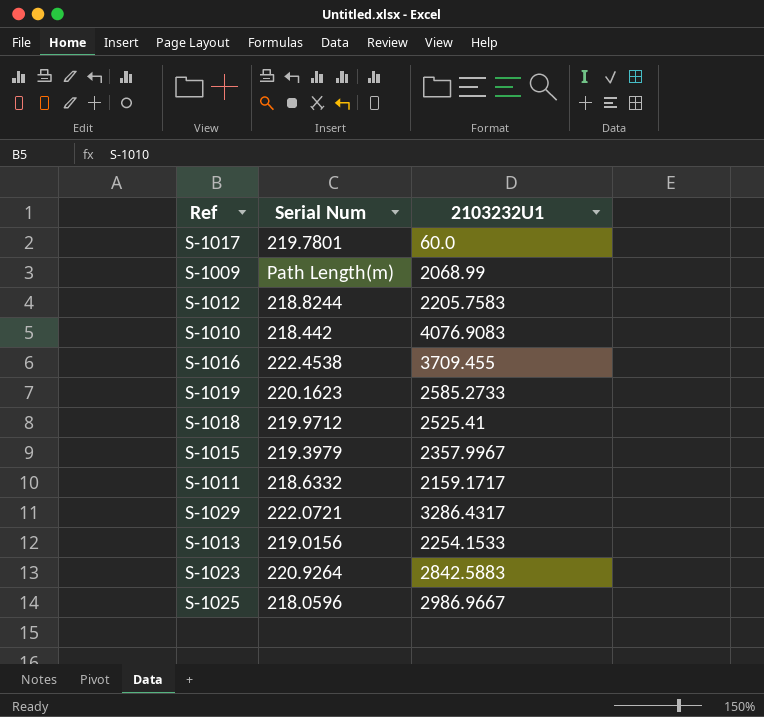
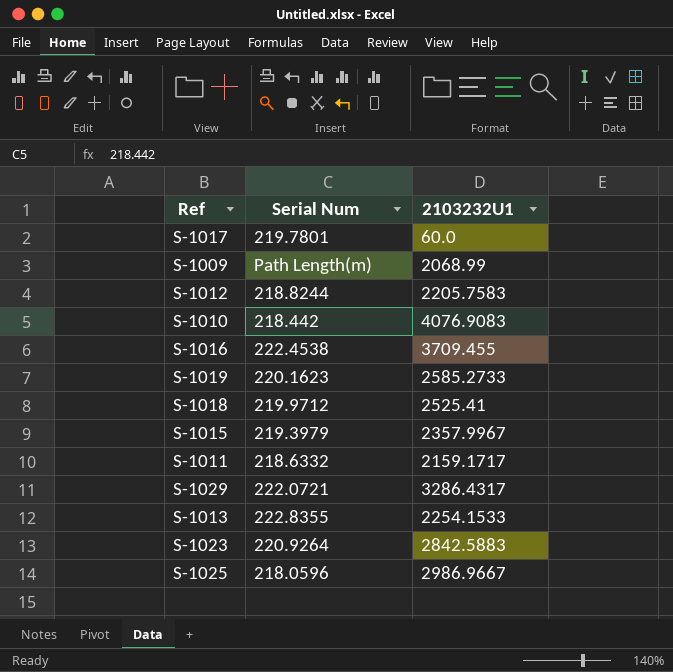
S-1013 | Serial Num: 219.0156 -> 222.8355

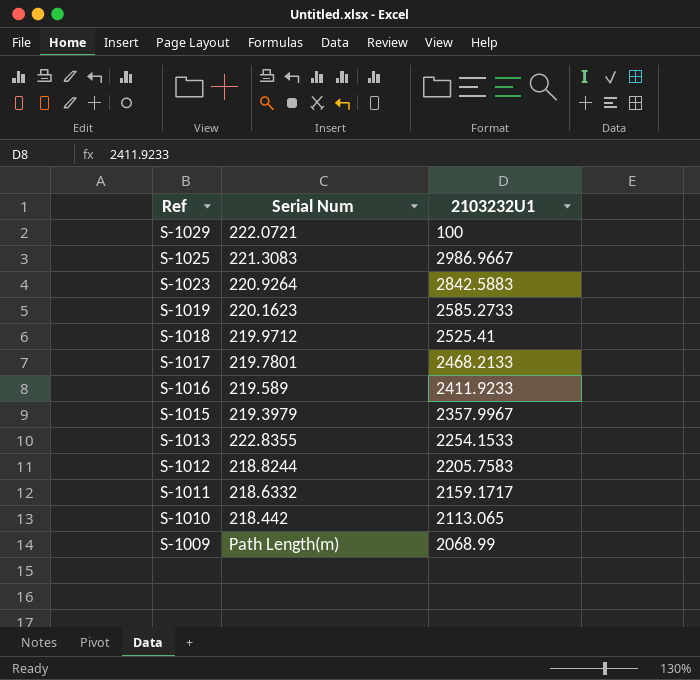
row order: none -> Ref descending
S-1029 | 2103232U1: 3286.4317 -> 100
S-1025 | Serial Num: 218.0596 -> 221.3083
S-1017 | 2103232U1: 60.0 -> 2468.2133
S-1016 | Serial Num: 222.4538 -> 219.589
S-1016 | 2103232U1: 3709.455 -> 2411.9233
S-1010 | 2103232U1: 4076.9083 -> 2113.065

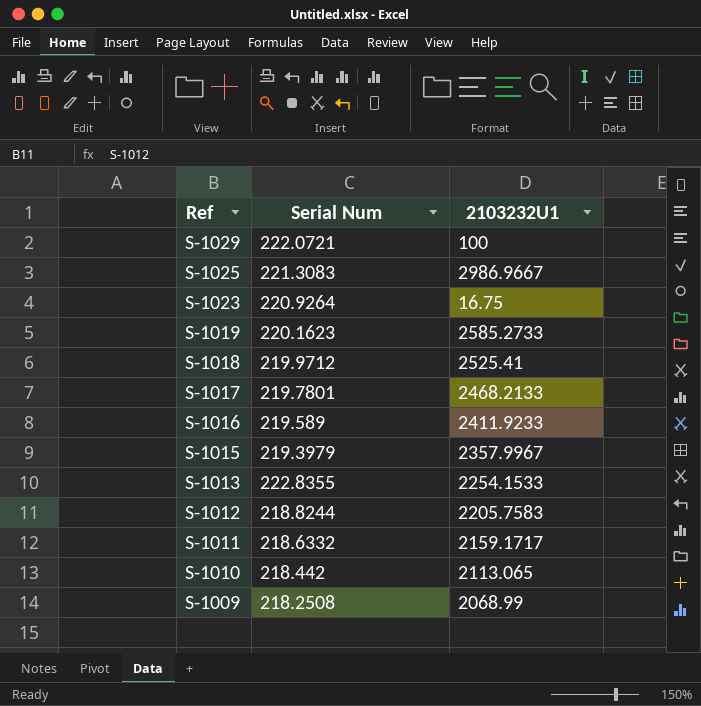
S-1023 | 2103232U1: 2842.5883 -> 16.75
S-1009 | Serial Num: Path Length(m) -> 218.2508

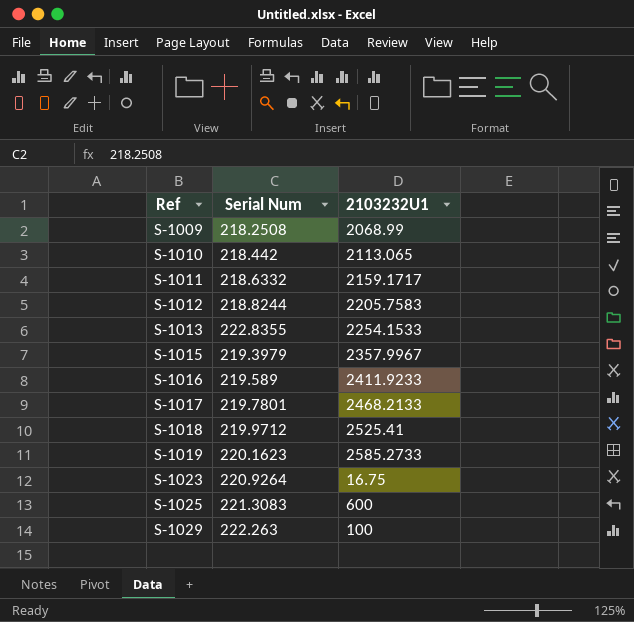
row order: Ref descending -> Ref ascending
S-1025 | 2103232U1: 2986.9667 -> 600
S-1029 | Serial Num: 222.0721 -> 222.263

